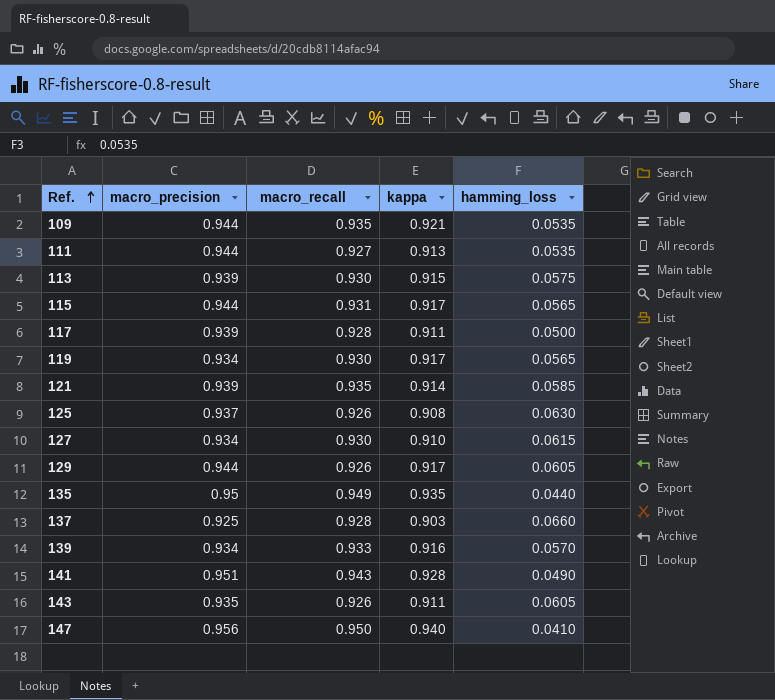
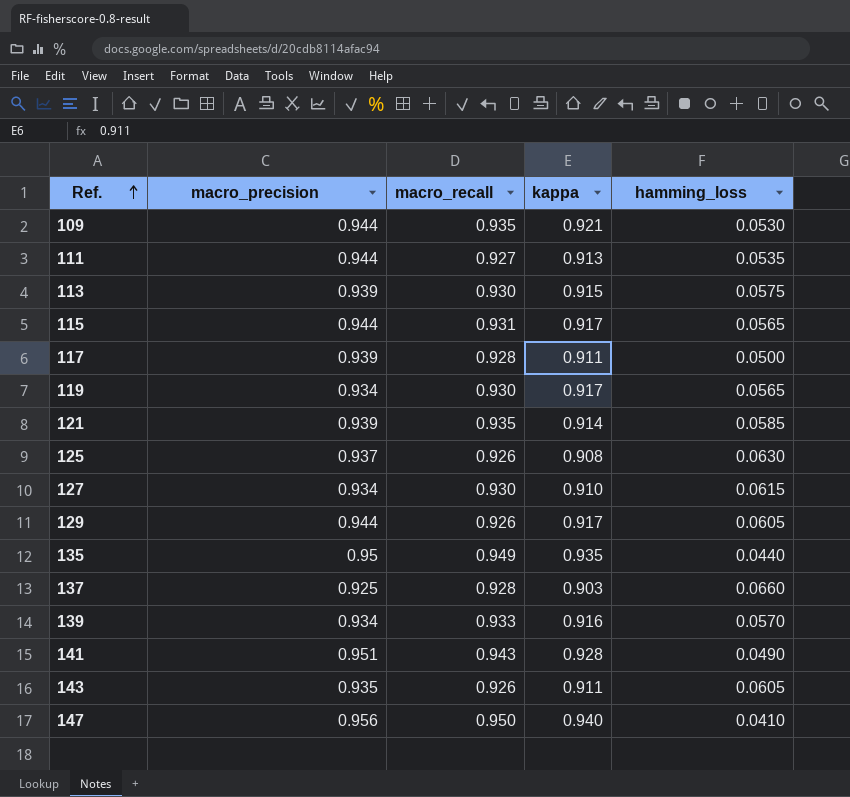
109 | hamming_loss: 0.0535 -> 0.0530

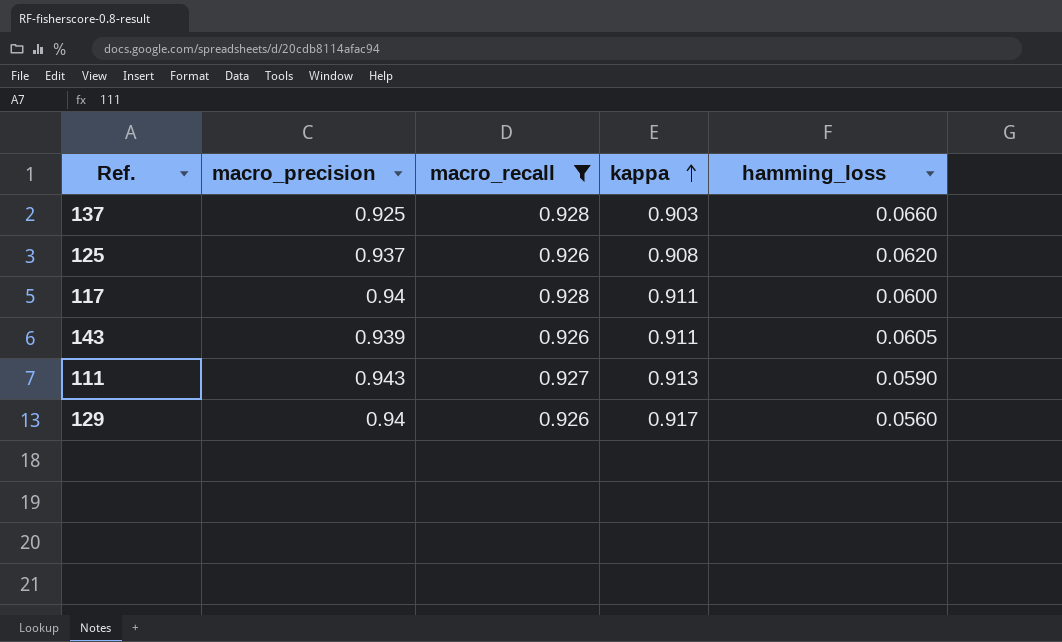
filter: none -> macro_recall <= 0.928
row order: Ref. ascending -> kappa ascending
125 | hamming_loss: 0.0630 -> 0.0620
117 | macro_precision: 0.939 -> 0.94
117 | hamming_loss: 0.0500 -> 0.0600
143 | macro_precision: 0.935 -> 0.939
111 | macro_precision: 0.944 -> 0.943
111 | hamming_loss: 0.0535 -> 0.0590
129 | macro_precision: 0.944 -> 0.94
129 | hamming_loss: 0.0605 -> 0.0560

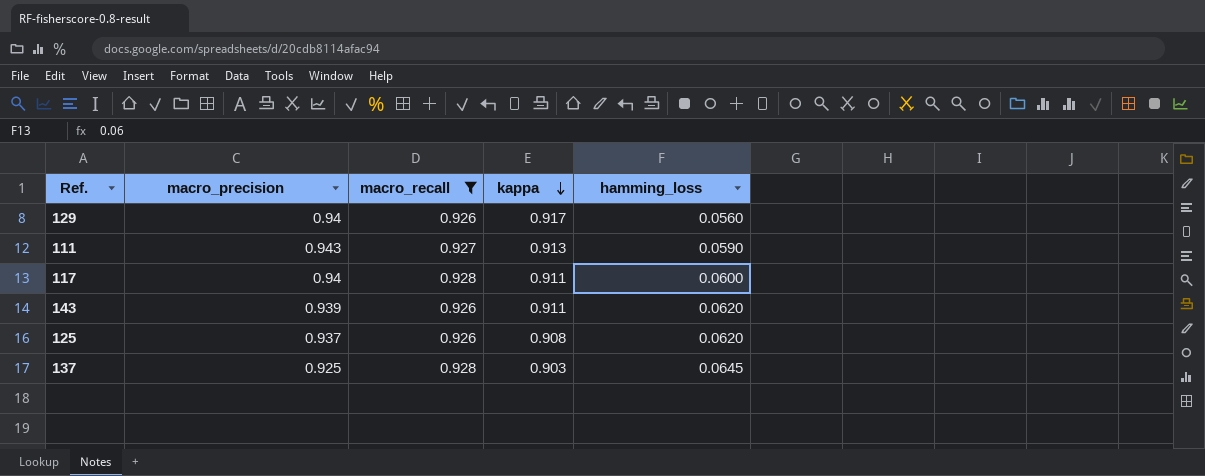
row order: kappa ascending -> kappa descending
143 | hamming_loss: 0.0605 -> 0.0620
137 | hamming_loss: 0.0660 -> 0.0645

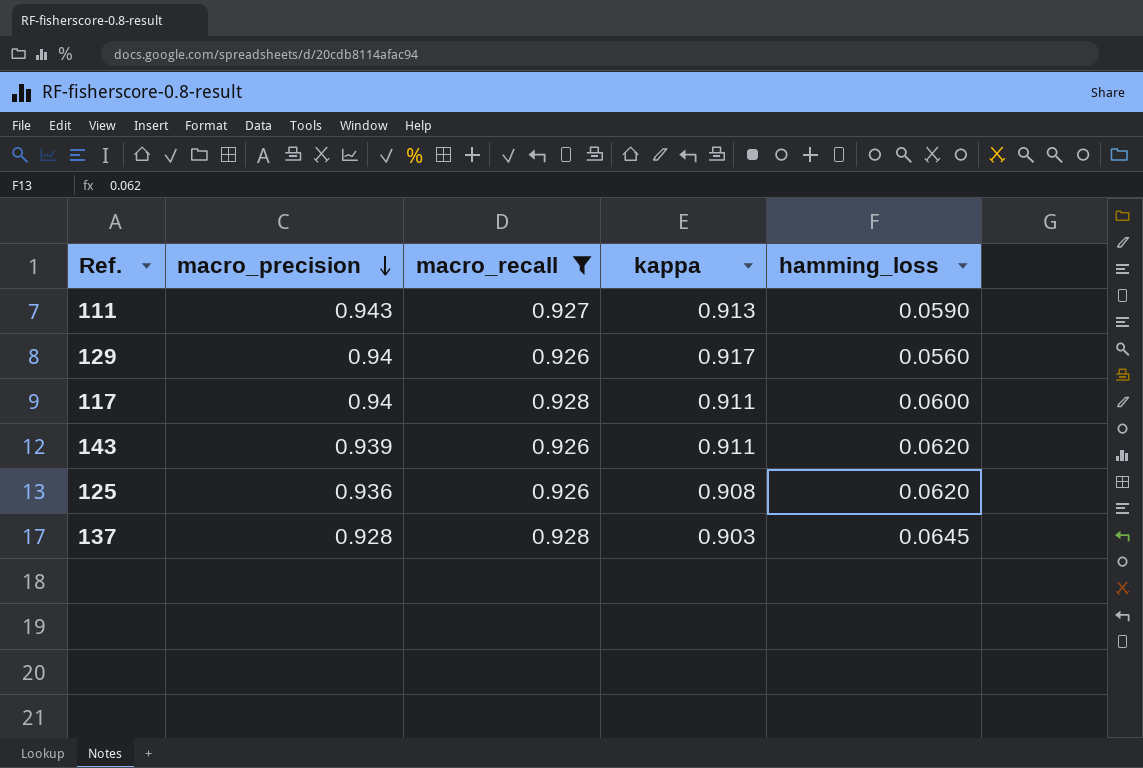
row order: kappa descending -> macro_precision descending
125 | macro_precision: 0.937 -> 0.936
137 | macro_precision: 0.925 -> 0.928

